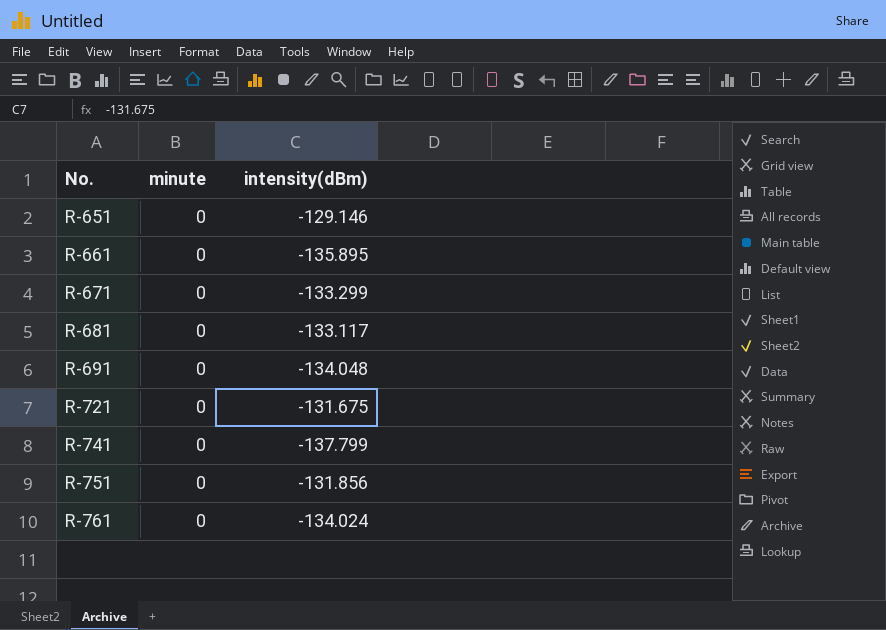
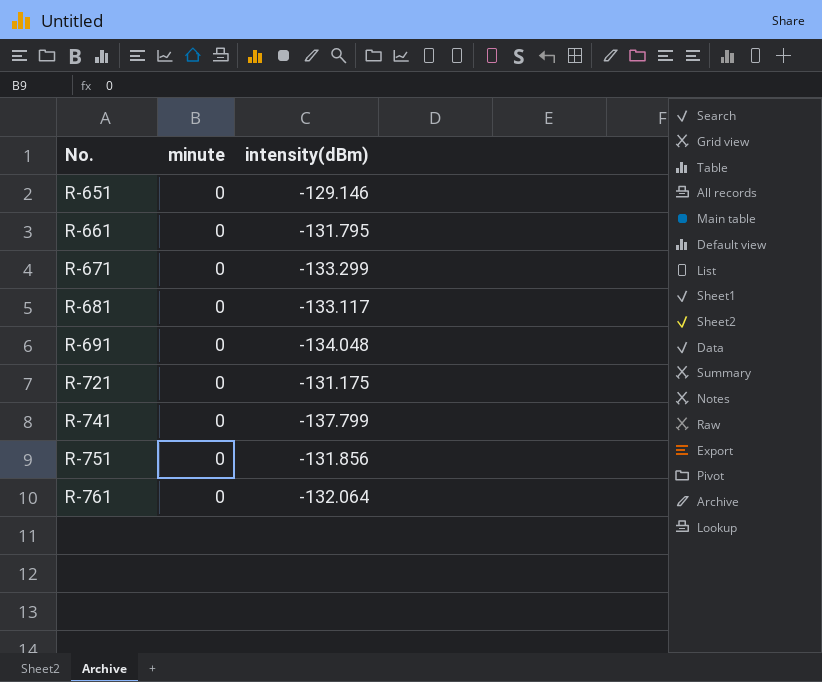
R-661 | intensity(dBm): -135.895 -> -131.795
R-721 | intensity(dBm): -131.675 -> -131.175
R-761 | intensity(dBm): -134.024 -> -132.064

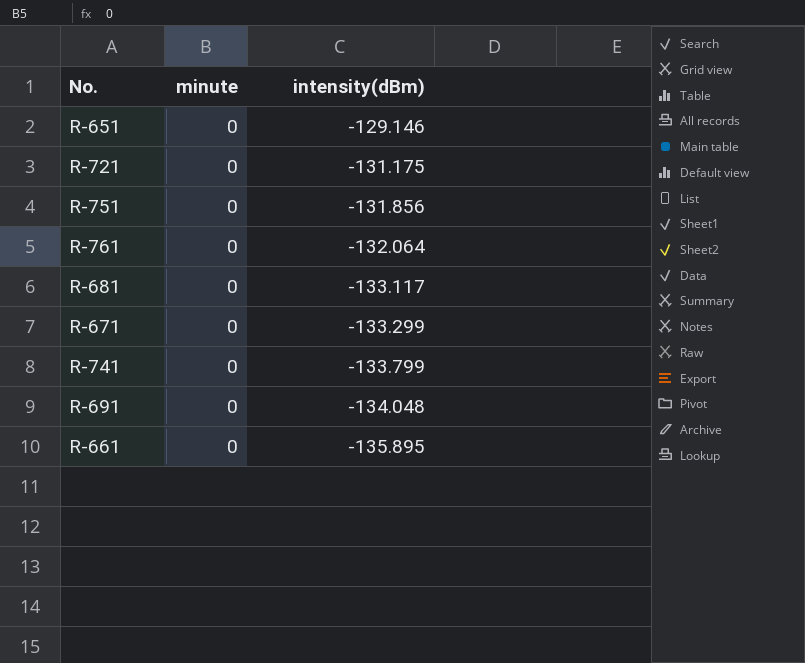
row order: No. ascending -> intensity(dBm) descending
R-741 | intensity(dBm): -137.799 -> -133.799
R-661 | intensity(dBm): -131.795 -> -135.895

